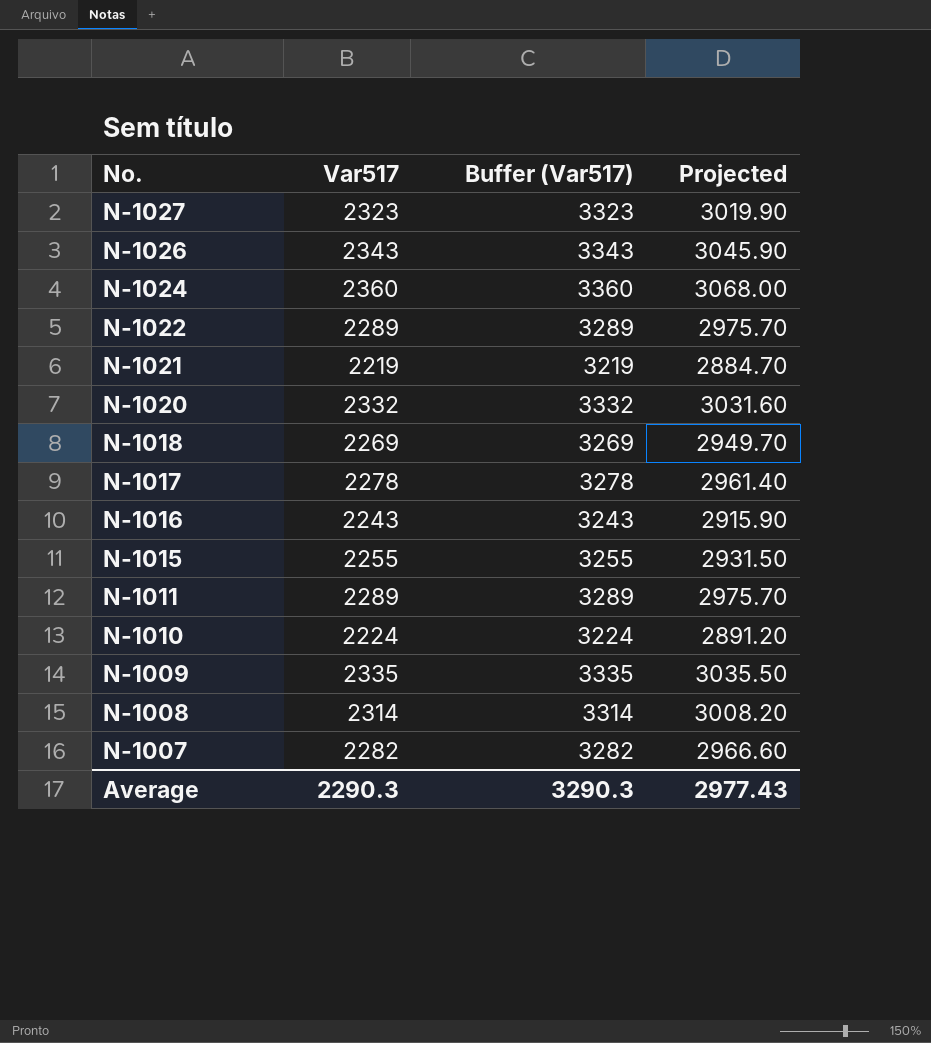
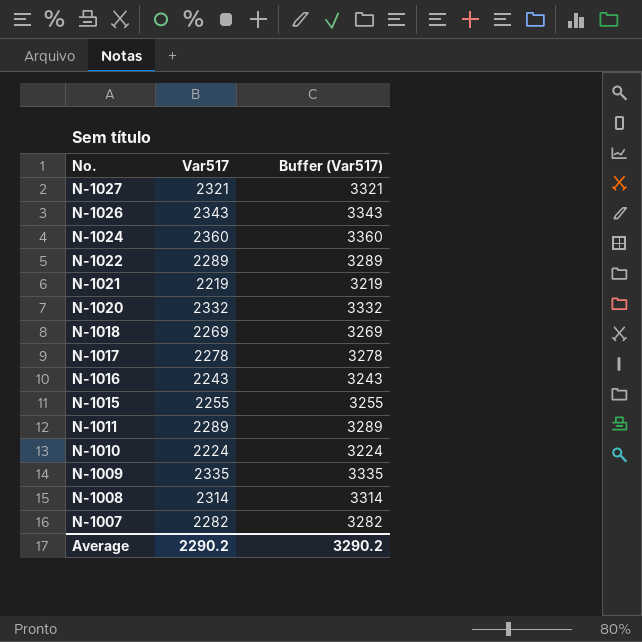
column Projected | formula: [Var517] * 1.3 -> none
N-1027 | Var517: 2323 -> 2321
N-1027 | Buffer (Var517): 3323 -> 3321
Average | Var517: 2290.3 -> 2290.2
Average | Buffer (Var517): 3290.3 -> 3290.2

